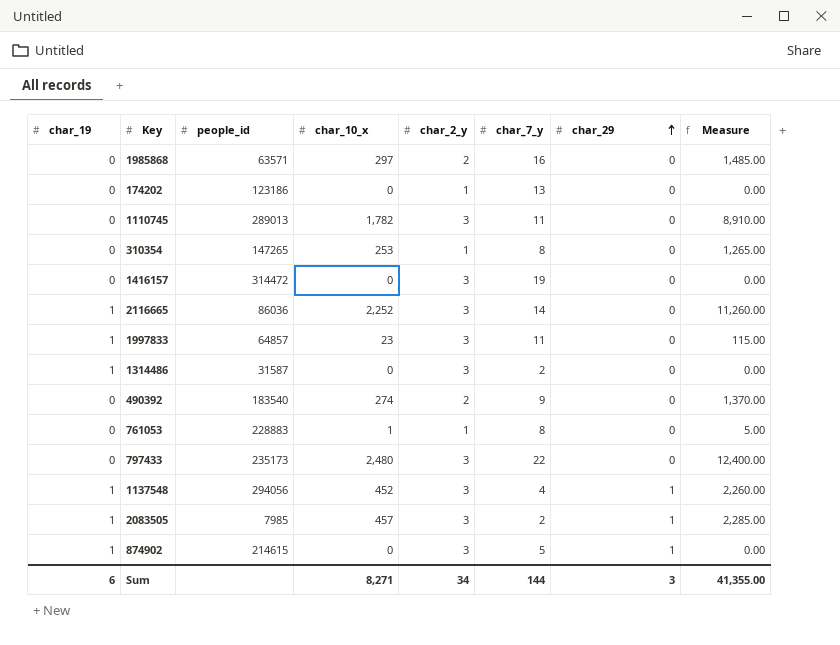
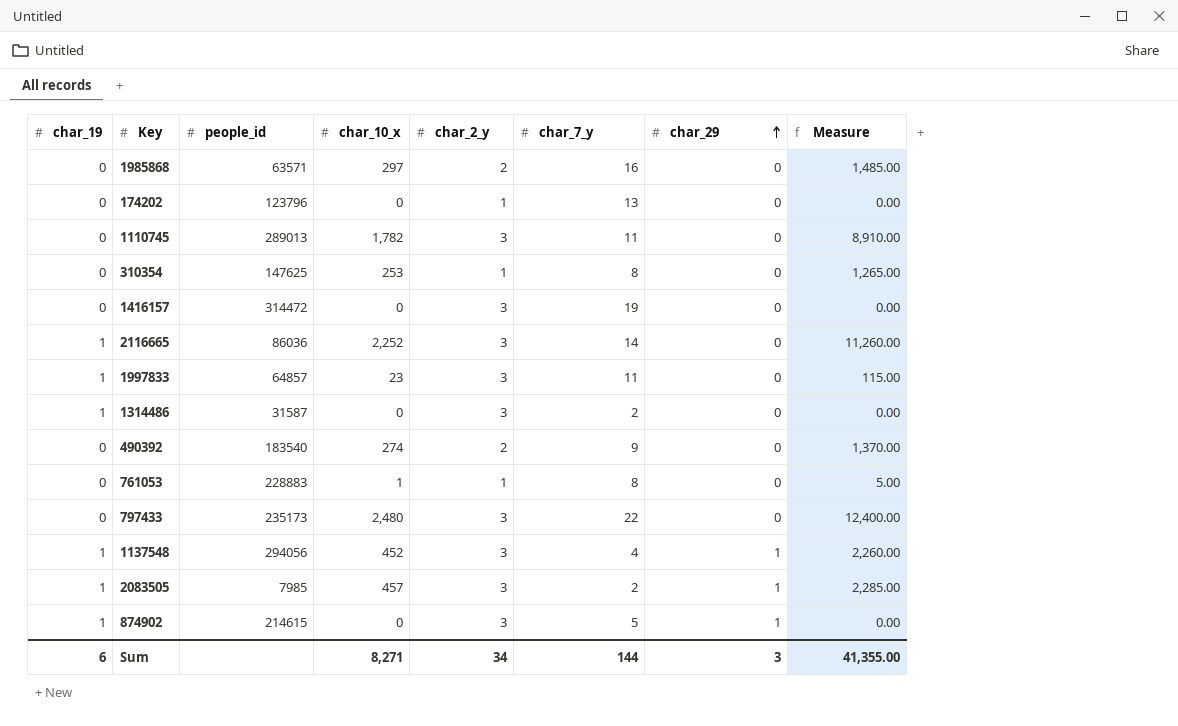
174202 | people_id: 123186 -> 123796
310354 | people_id: 147265 -> 147625

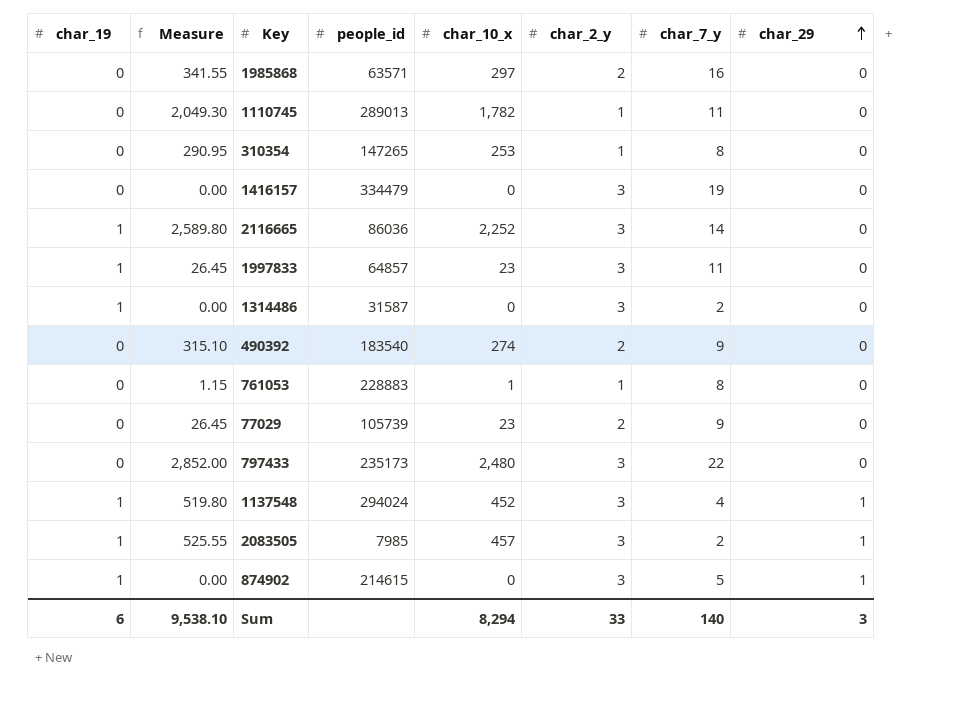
column Measure | formula: [char_10_x] * 5 -> [char_10_x] * 1.15
column Measure | position: 8 -> 2
row 174202: 0 | 123796 | 0 | 1 | 13 | 0 | 0.00 -> none
1110745 | char_2_y: 3 -> 1
310354 | people_id: 147625 -> 147265
1416157 | people_id: 314472 -> 334479
row 77029: none -> 0 | 26.45 | 105739 | 23 | 2 | 9 | 0
1137548 | people_id: 294056 -> 294024
Sum | Measure: 41,355.00 -> 9,538.10
Sum | char_10_x: 8,271 -> 8,294
Sum | char_2_y: 34 -> 33
Sum | char_7_y: 144 -> 140

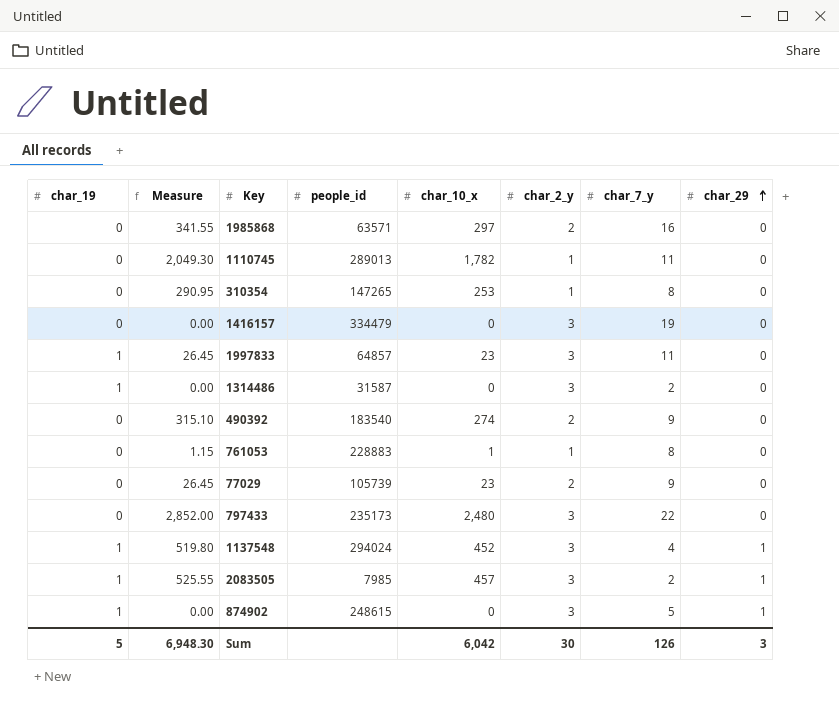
row 2116665: 1 | 2,589.80 | 86036 | 2,252 | 3 | 14 | 0 -> none
874902 | people_id: 214615 -> 248615
Sum | char_19: 6 -> 5
Sum | Measure: 9,538.10 -> 6,948.30
Sum | char_10_x: 8,294 -> 6,042
Sum | char_2_y: 33 -> 30
Sum | char_7_y: 140 -> 126

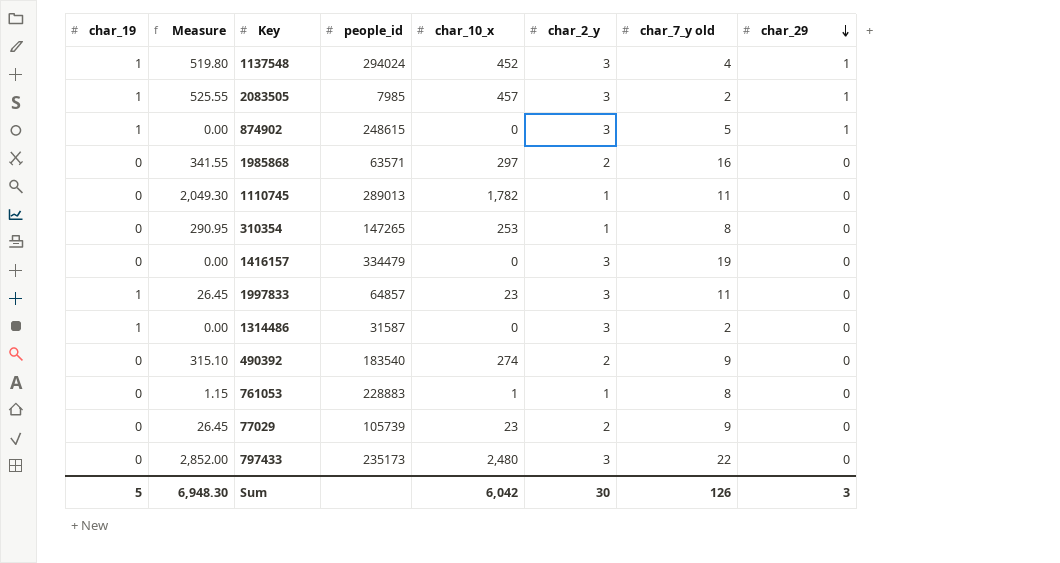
row order: char_29 ascending -> char_29 descending
column name: char_7_y -> char_7_y old

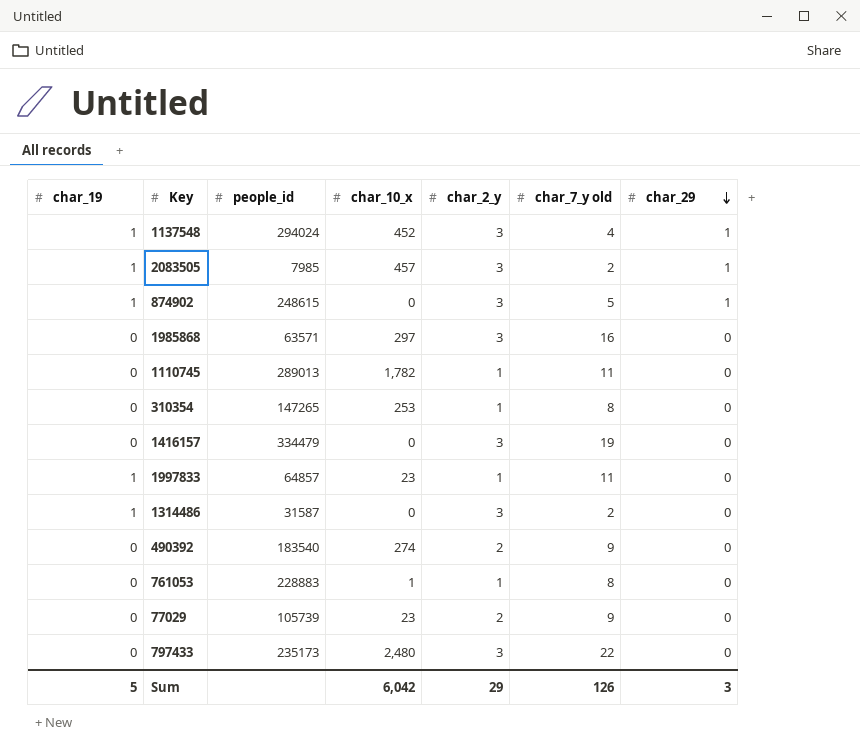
column Measure | formula: [char_10_x] * 1.15 -> none
1985868 | char_2_y: 2 -> 3
1997833 | char_2_y: 3 -> 1
Sum | char_2_y: 30 -> 29

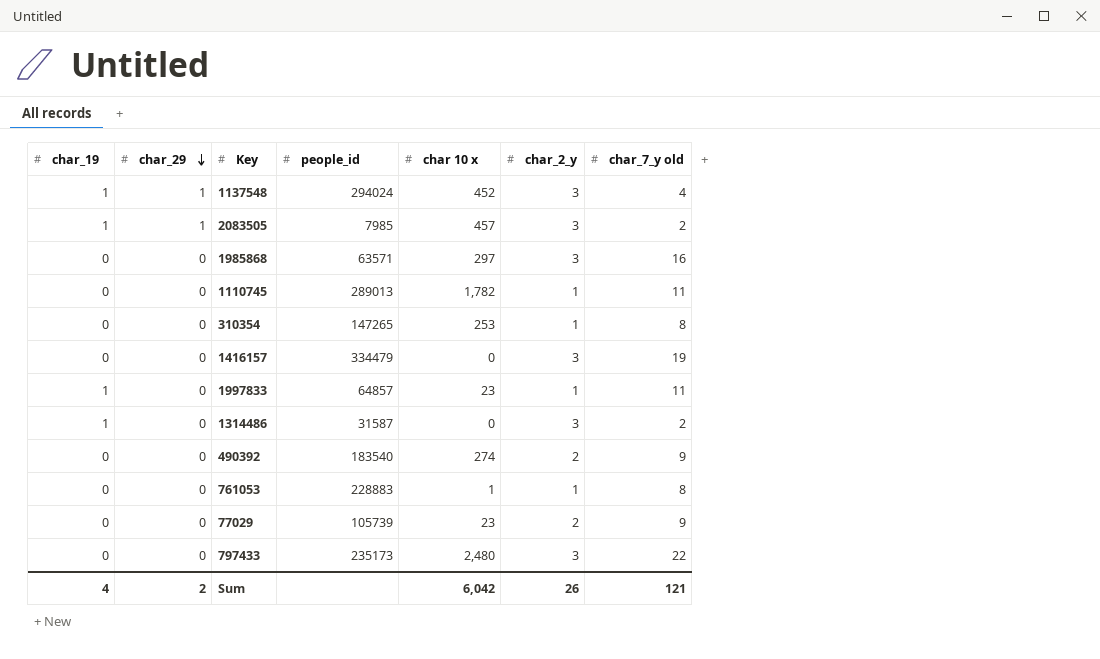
column char_29 | position: 7 -> 2
column name: char_10_x -> char 10 x
row 874902: 1 | 248615 | 0 | 3 | 5 | 1 -> none
Sum | char_19: 5 -> 4
Sum | char_29: 3 -> 2
Sum | char_2_y: 29 -> 26
Sum | char_7_y old: 126 -> 121

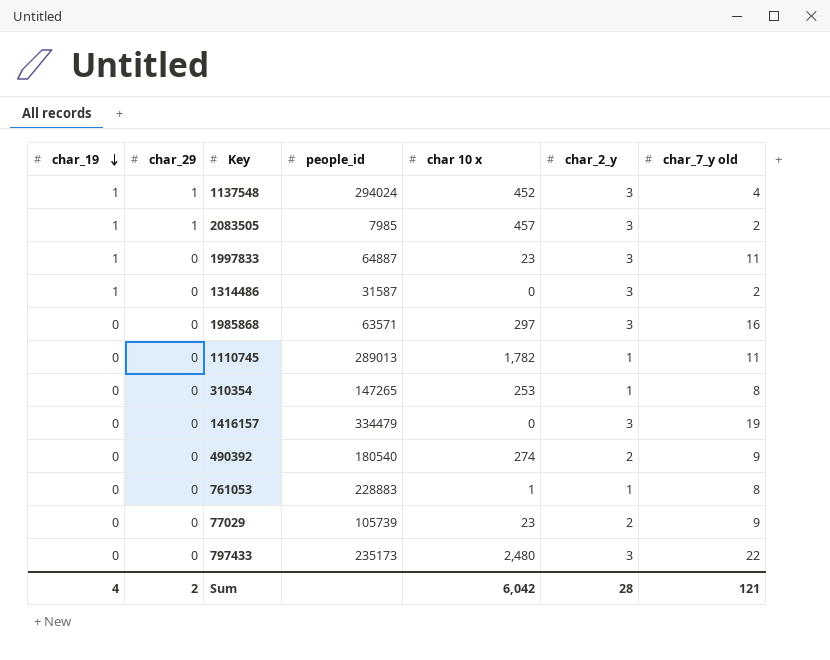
row order: char_29 descending -> char_19 descending
1997833 | people_id: 64857 -> 64887
1997833 | char_2_y: 1 -> 3
490392 | people_id: 183540 -> 180540
Sum | char_2_y: 26 -> 28

